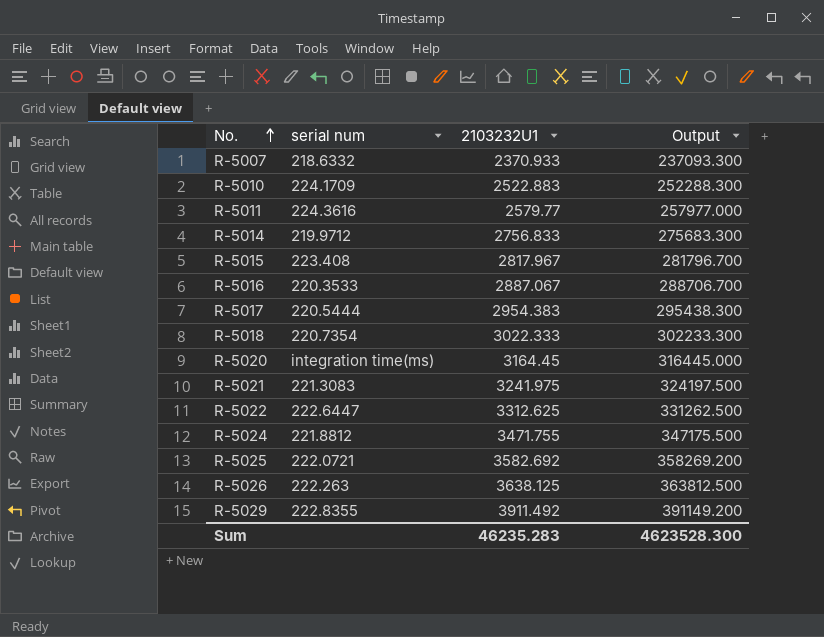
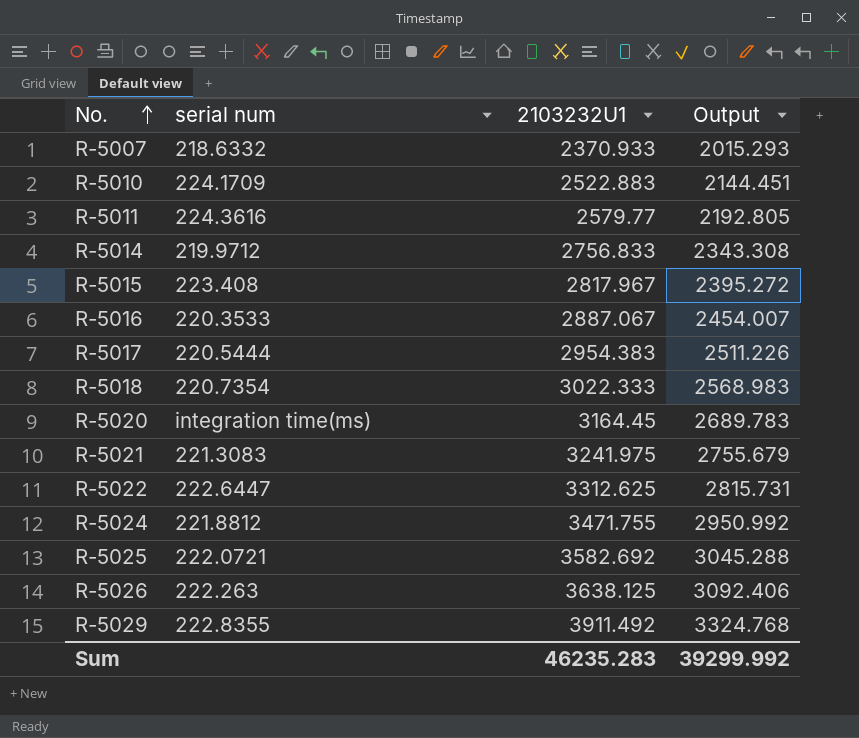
column Output | formula: [2103232U1] * 100 -> [2103232U1] * 0.85
Sum | Output: 4623528.300 -> 39299.992

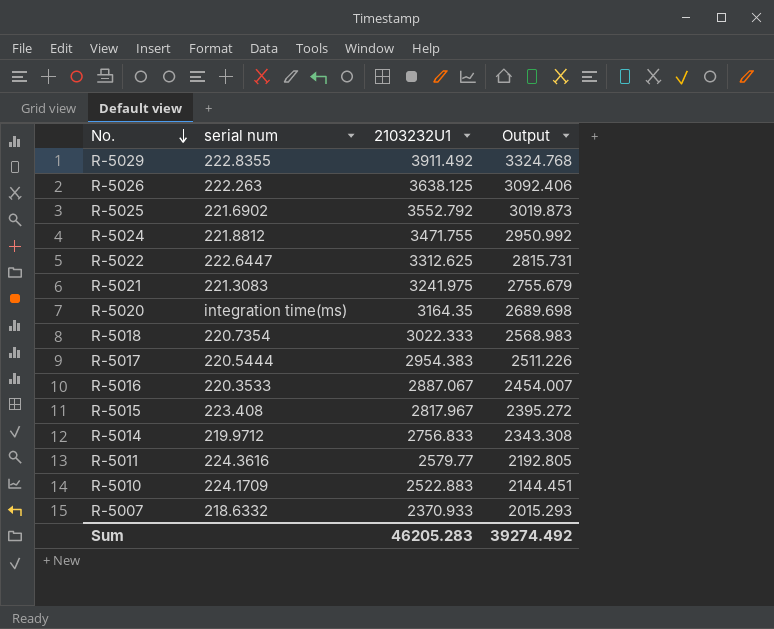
row order: No. ascending -> No. descending
R-5025 | serial num: 222.0721 -> 221.6902
R-5025 | 2103232U1: 3582.692 -> 3552.792
R-5025 | Output: 3045.288 -> 3019.873
R-5020 | 2103232U1: 3164.45 -> 3164.35
R-5020 | Output: 2689.783 -> 2689.698
Sum | 2103232U1: 46235.283 -> 46205.283
Sum | Output: 39299.992 -> 39274.492

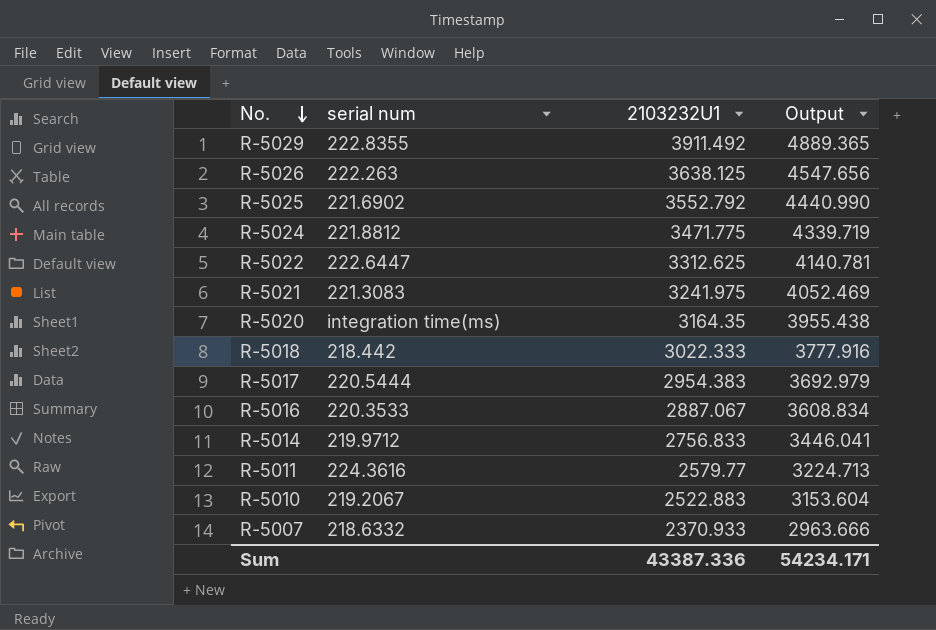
column Output | formula: [2103232U1] * 0.85 -> [2103232U1] * 1.25
row R-5015: 223.408 | 2817.967 | 2395.272 -> none
R-5024 | 2103232U1: 3471.755 -> 3471.775
R-5018 | serial num: 220.7354 -> 218.442
R-5010 | serial num: 224.1709 -> 219.2067
Sum | 2103232U1: 46205.283 -> 43387.336
Sum | Output: 39274.492 -> 54234.171

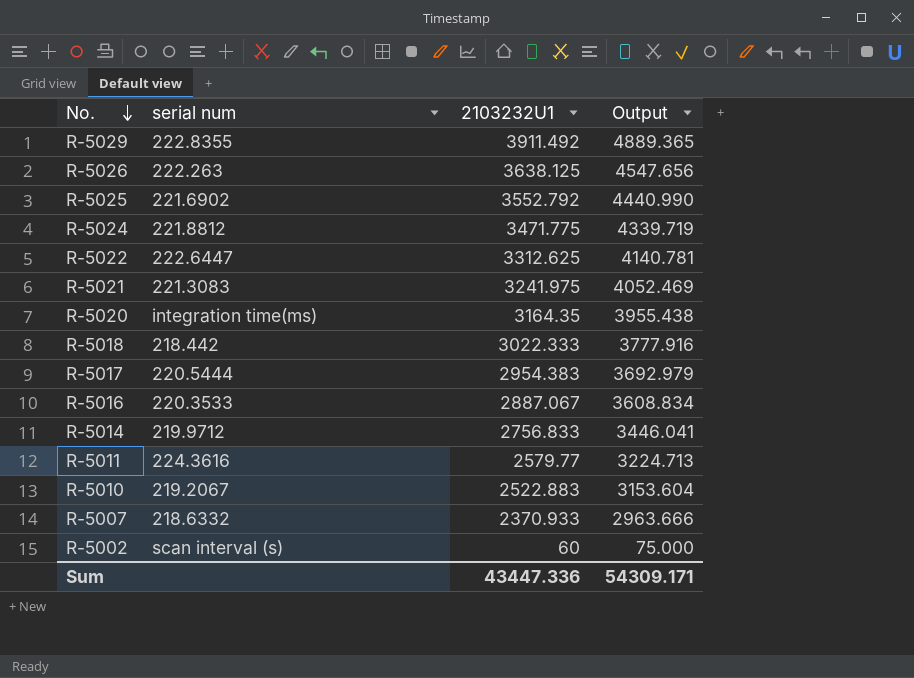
row R-5002: none -> scan interval (s) | 60 | 75.000
Sum | 2103232U1: 43387.336 -> 43447.336
Sum | Output: 54234.171 -> 54309.171

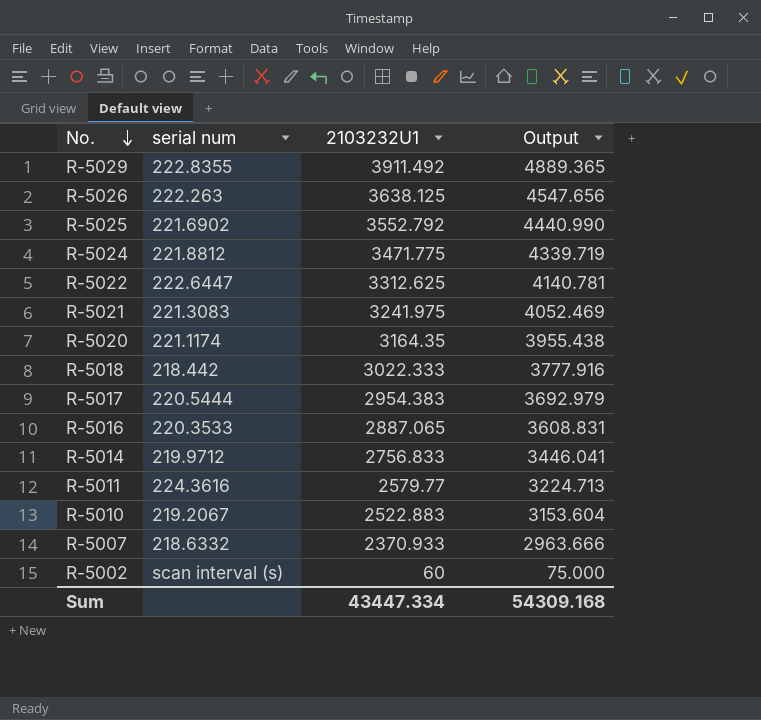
R-5020 | serial num: integration time(ms) -> 221.1174
R-5016 | 2103232U1: 2887.067 -> 2887.065
R-5016 | Output: 3608.834 -> 3608.831
Sum | 2103232U1: 43447.336 -> 43447.334
Sum | Output: 54309.171 -> 54309.168

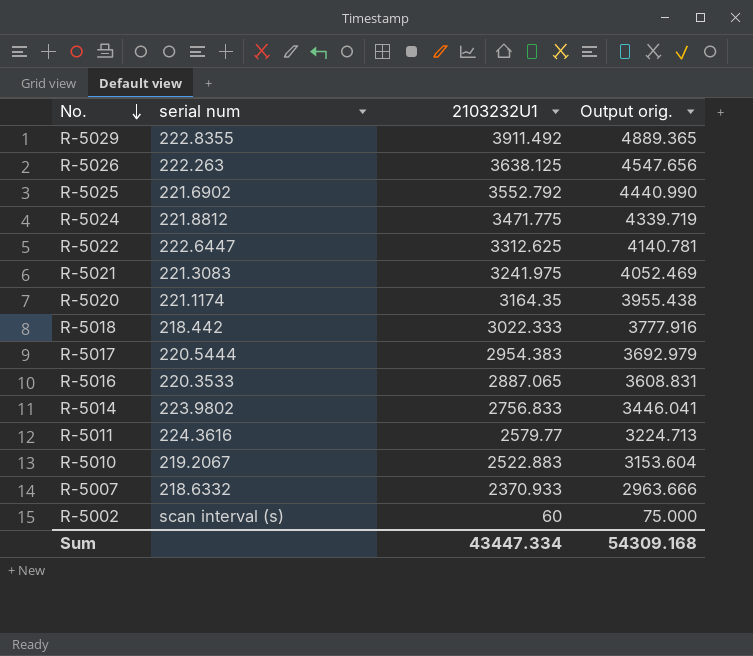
column name: Output -> Output orig.
R-5014 | serial num: 219.9712 -> 223.9802

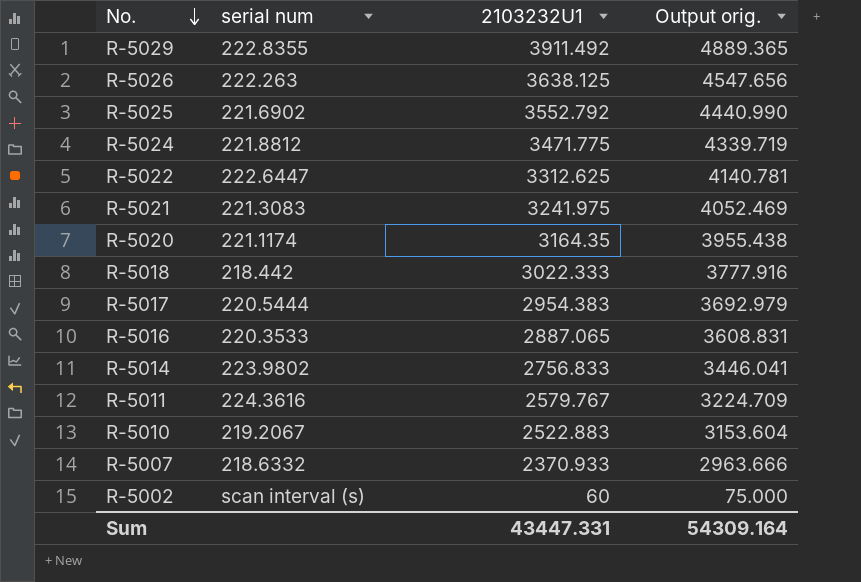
R-5011 | 2103232U1: 2579.77 -> 2579.767
R-5011 | Output orig.: 3224.713 -> 3224.709
Sum | 2103232U1: 43447.334 -> 43447.331
Sum | Output orig.: 54309.168 -> 54309.164

